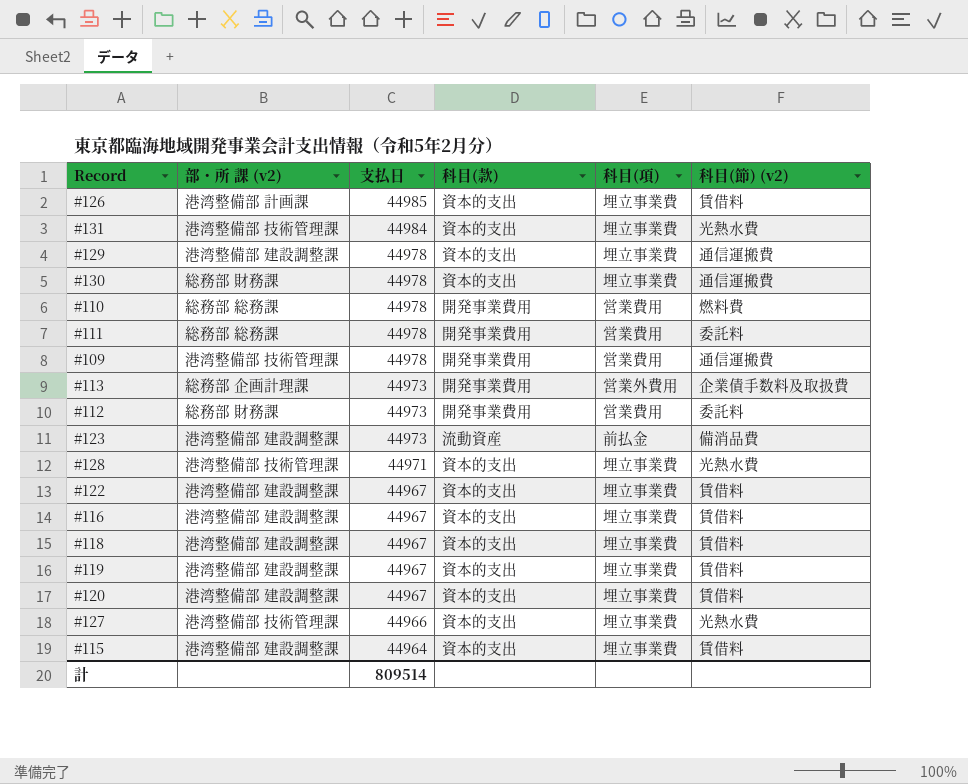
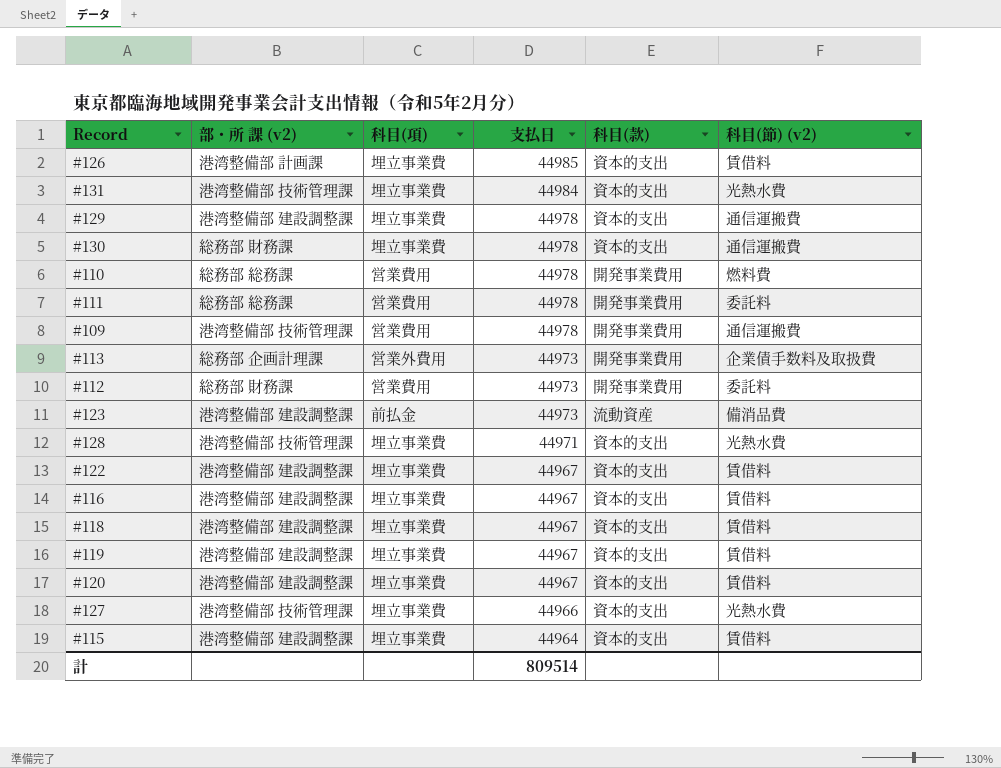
column 科目(項) | position: 5 -> 3

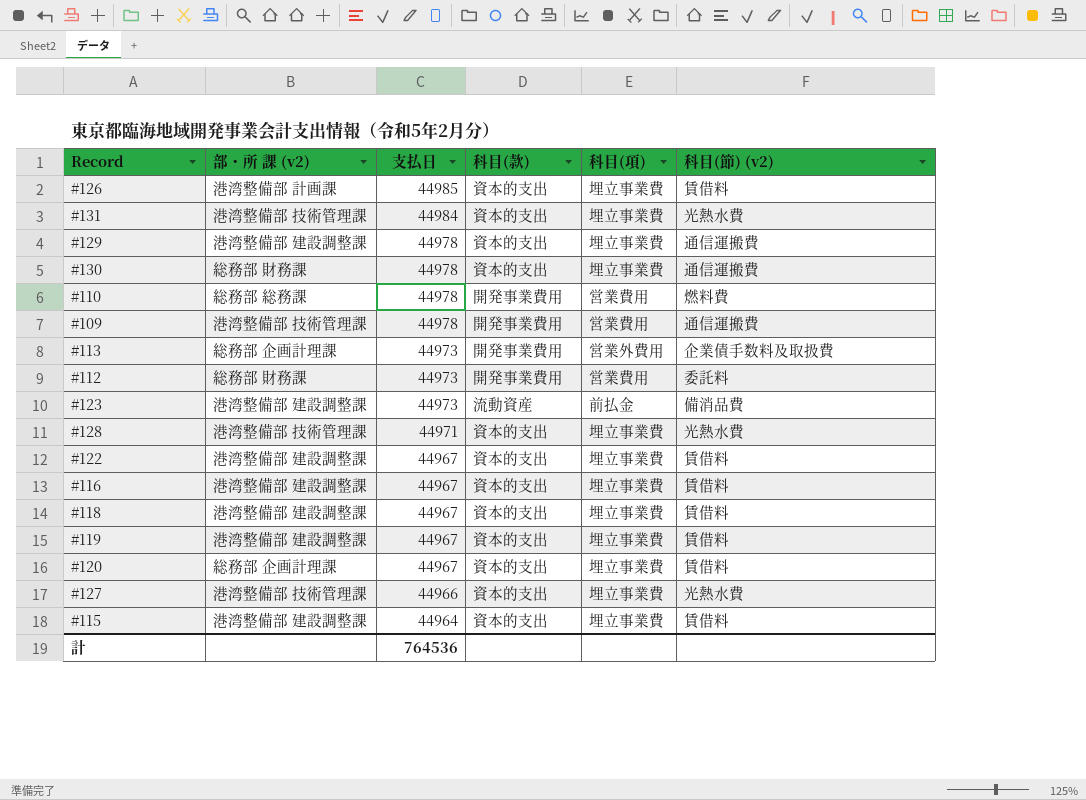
column 科目(項) | position: 3 -> 5
row #111: 総務部 総務課 | 営業費用 | 44978 | 開発事業費用 | 委託料 -> none
#120 | 部・所 課 (v2): 港湾整備部 建設調整課 -> 総務部 企画計理課
計 | 支払日: 809514 -> 764536

